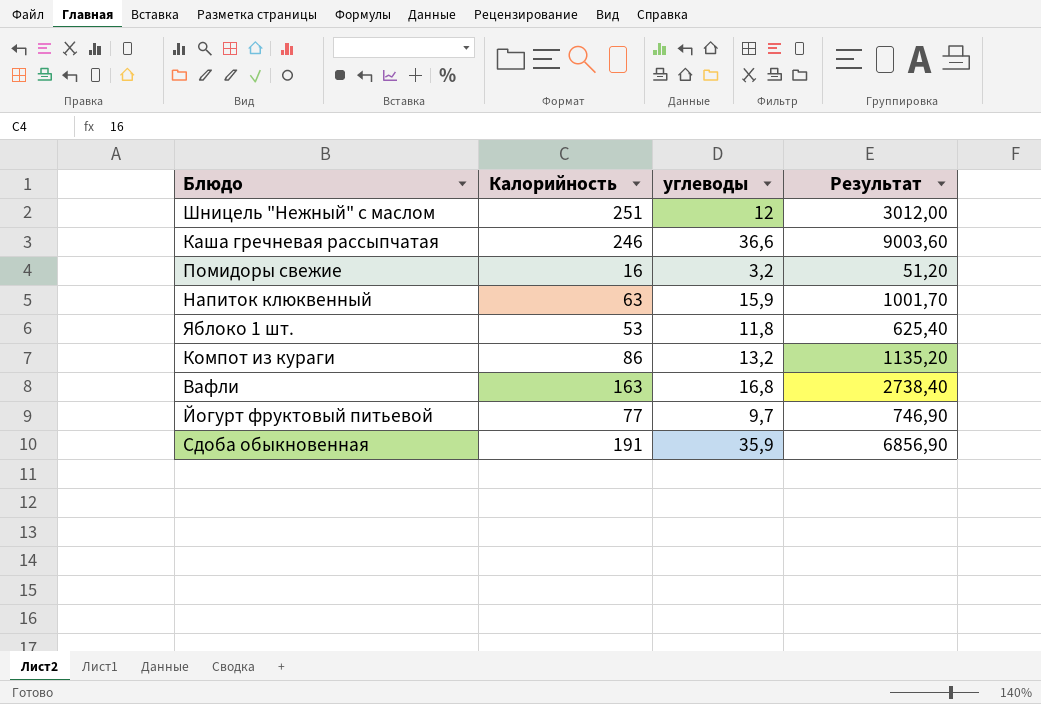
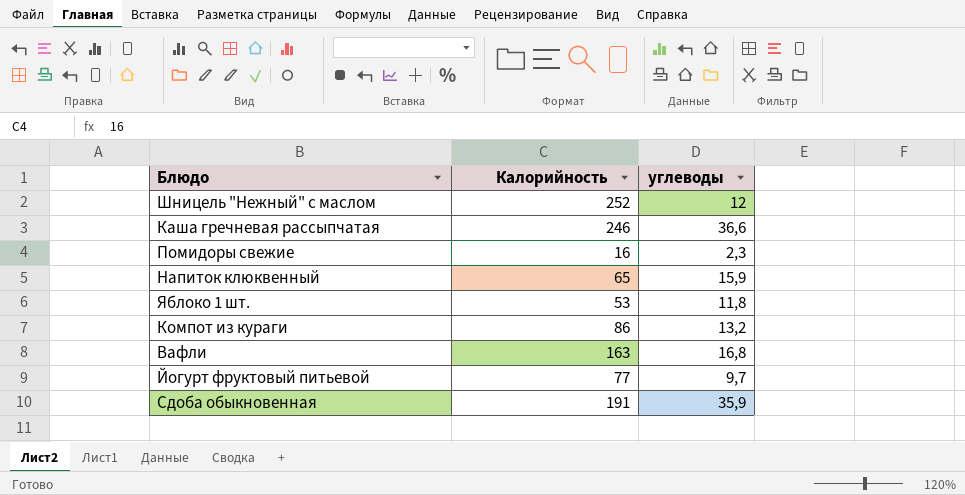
column Результат | formula: [Калорийность] * [углеводы] -> none
Шницель "Нежный" с маслом | Калорийность: 251 -> 252
Помидоры свежие | углеводы: 3,2 -> 2,3
Напиток клюквенный | Калорийность: 63 -> 65

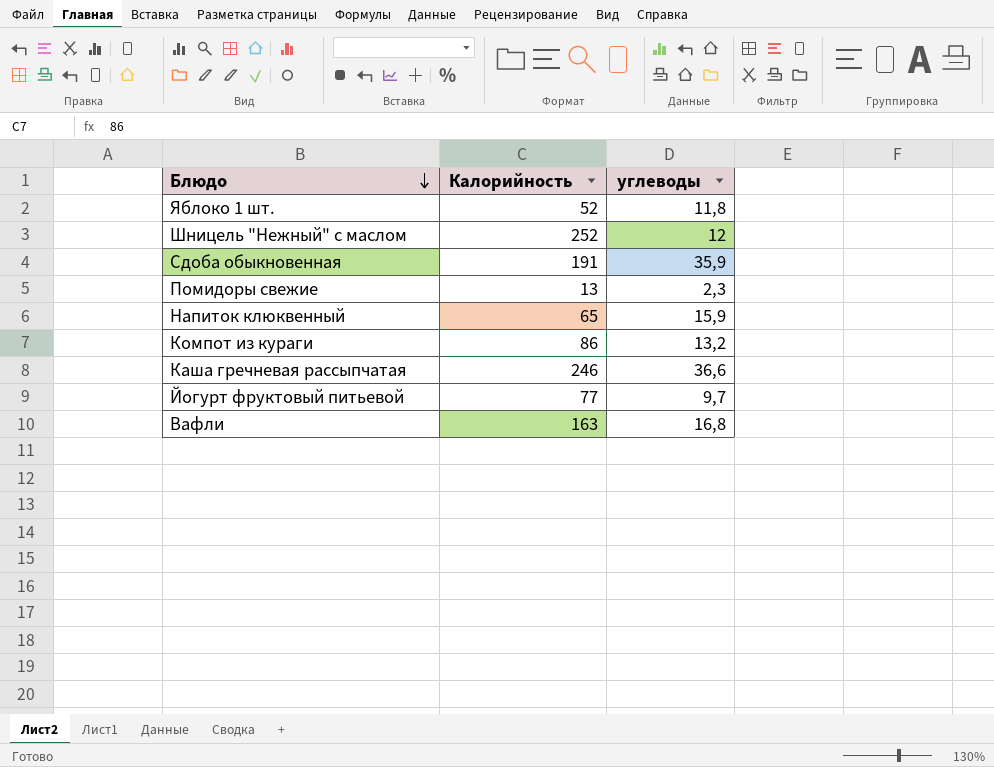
row order: none -> Блюдо descending
Яблоко 1 шт. | Калорийность: 53 -> 52
Помидоры свежие | Калорийность: 16 -> 13

